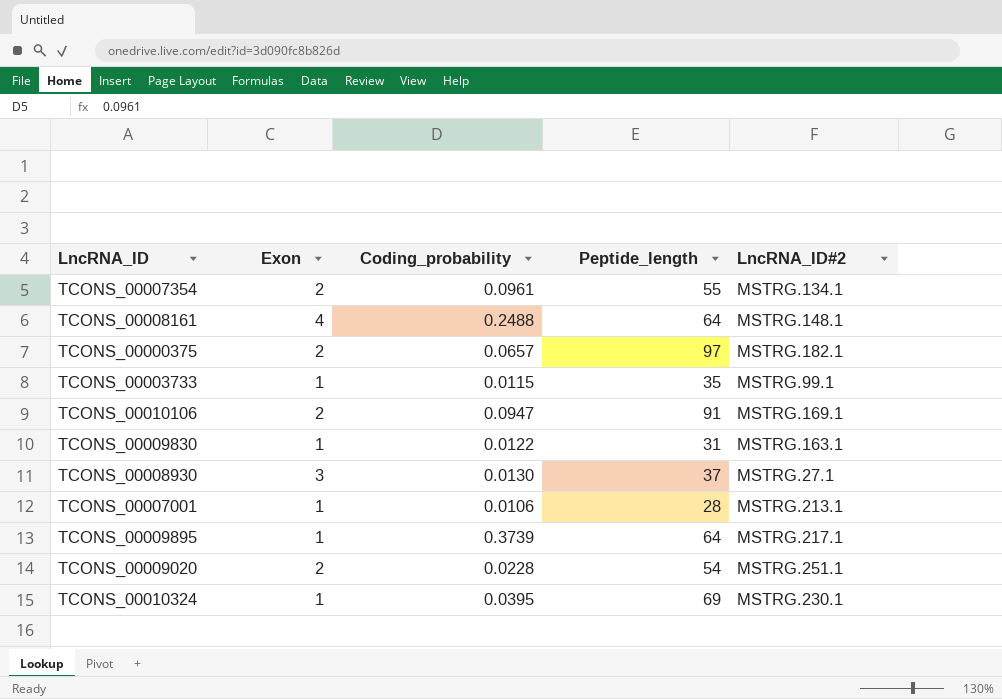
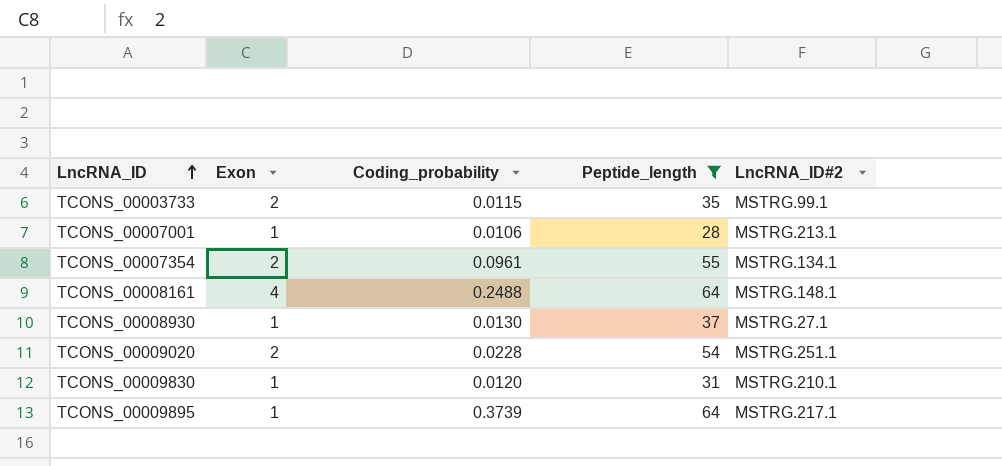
filter: none -> Peptide_length <= 64
row order: none -> LncRNA_ID ascending
TCONS_00003733 | Exon: 1 -> 2
TCONS_00008930 | Exon: 3 -> 1
TCONS_00009830 | Coding_probability: 0.0122 -> 0.0120
TCONS_00009830 | LncRNA_ID#2: MSTRG.163.1 -> MSTRG.210.1

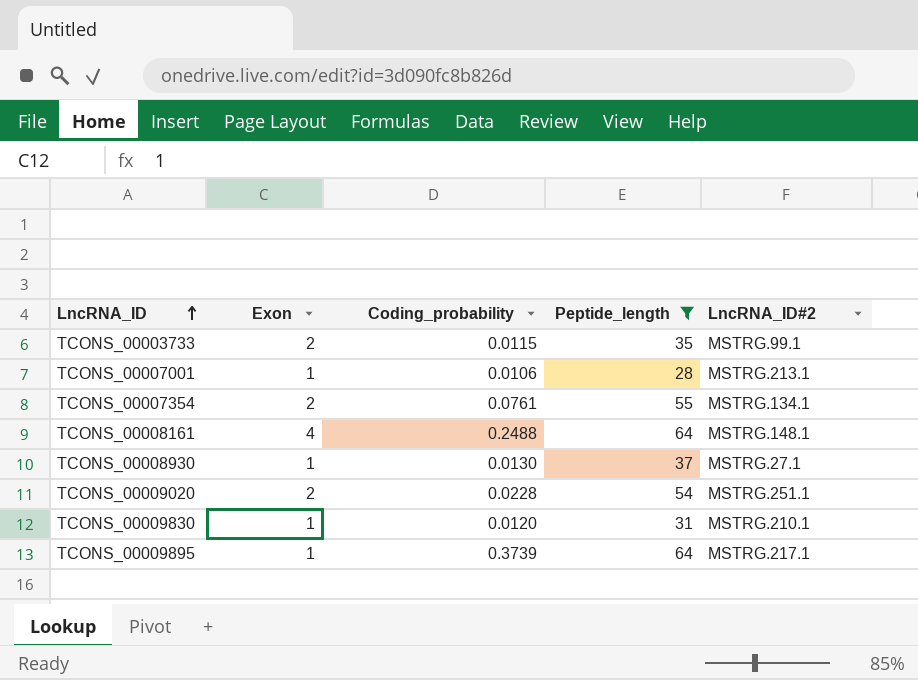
TCONS_00007354 | Coding_probability: 0.0961 -> 0.0761

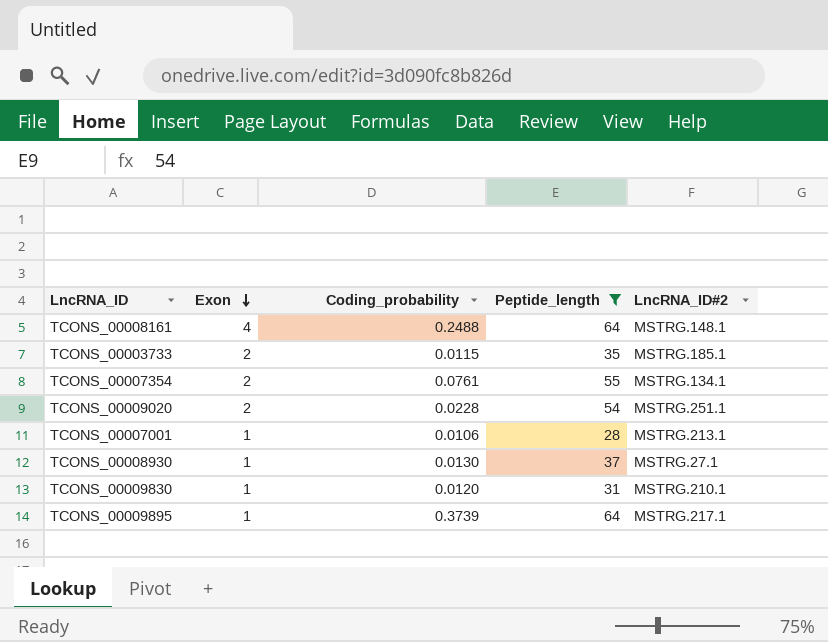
row order: LncRNA_ID ascending -> Exon descending
TCONS_00003733 | LncRNA_ID#2: MSTRG.99.1 -> MSTRG.185.1

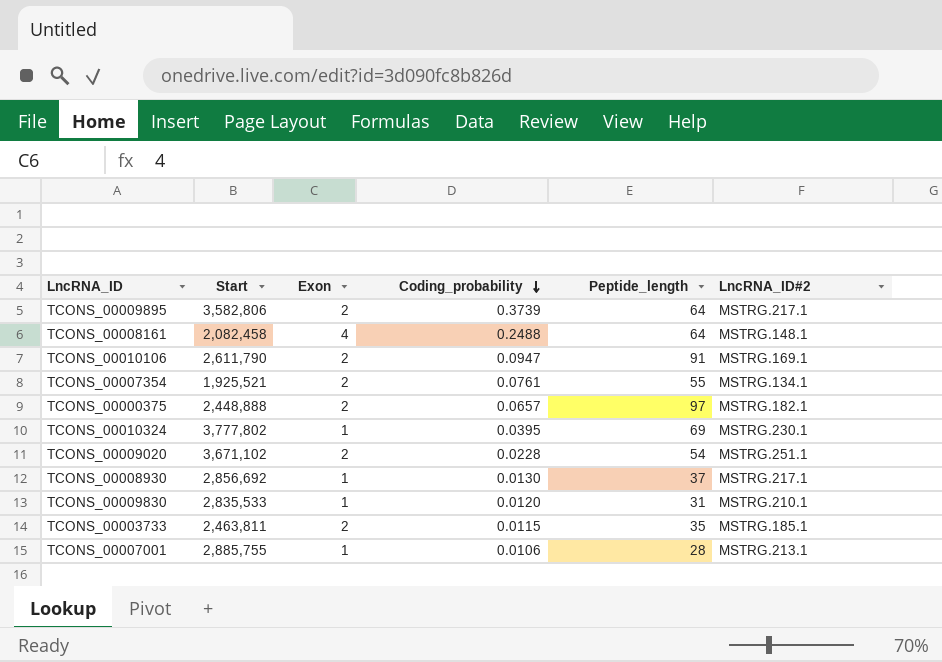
filter: Peptide_length <= 64 -> none
row order: Exon descending -> Coding_probability descending
column Start | position: none -> 2
TCONS_00009895 | Exon: 1 -> 2
TCONS_00008930 | LncRNA_ID#2: MSTRG.27.1 -> MSTRG.217.1

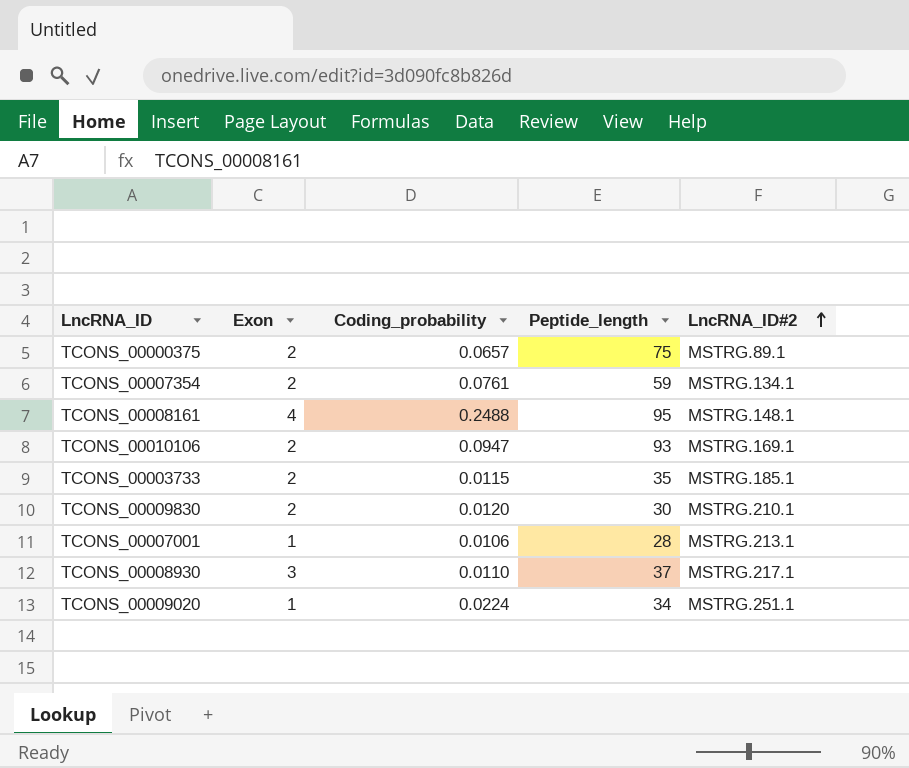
row order: Coding_probability descending -> LncRNA_ID#2 ascending
column Start | position: 2 -> none
row TCONS_00009895: 3,582,806 | 2 | 0.3739 | 64 | MSTRG.217.1 -> none
row TCONS_00010324: 3,777,802 | 1 | 0.0395 | 69 | MSTRG.230.1 -> none
TCONS_00000375 | Peptide_length: 97 -> 75
TCONS_00000375 | LncRNA_ID#2: MSTRG.182.1 -> MSTRG.89.1
TCONS_00007354 | Peptide_length: 55 -> 59
TCONS_00008161 | Peptide_length: 64 -> 95
TCONS_00010106 | Peptide_length: 91 -> 93
TCONS_00009830 | Exon: 1 -> 2
TCONS_00009830 | Peptide_length: 31 -> 30
TCONS_00008930 | Exon: 1 -> 3
TCONS_00008930 | Coding_probability: 0.0130 -> 0.0110
TCONS_00009020 | Exon: 2 -> 1
TCONS_00009020 | Coding_probability: 0.0228 -> 0.0224
TCONS_00009020 | Peptide_length: 54 -> 34

